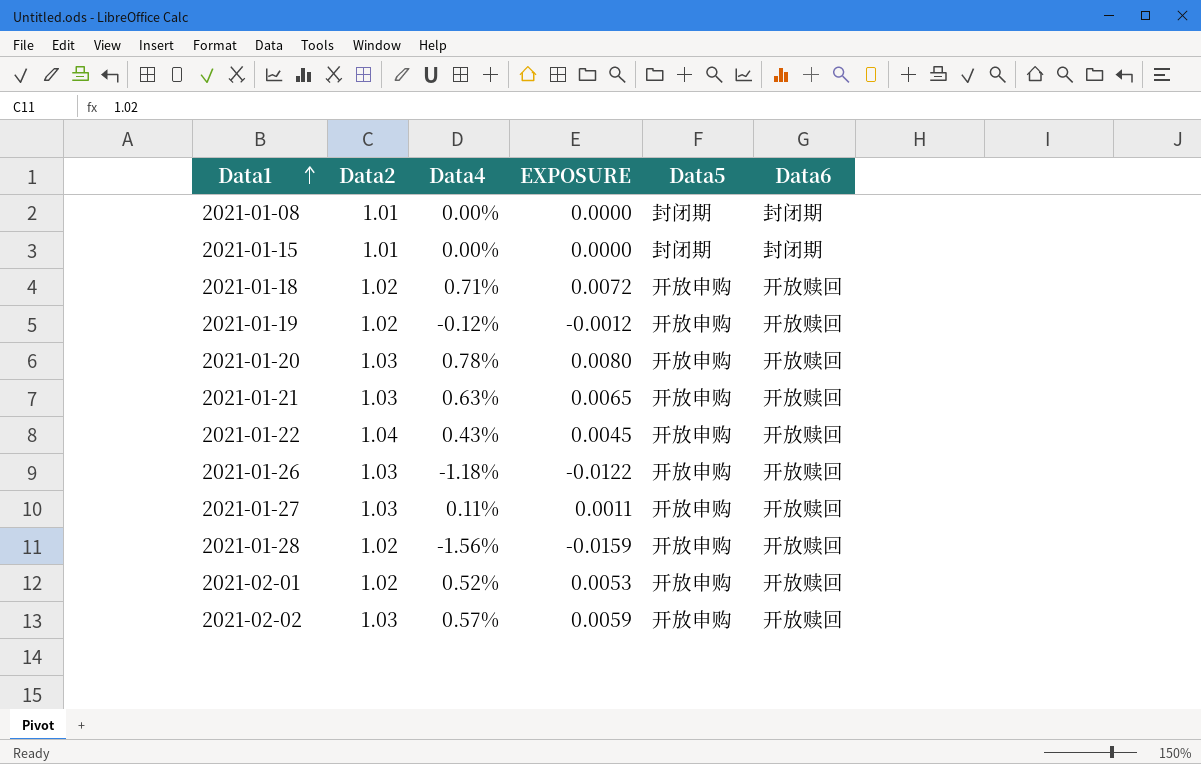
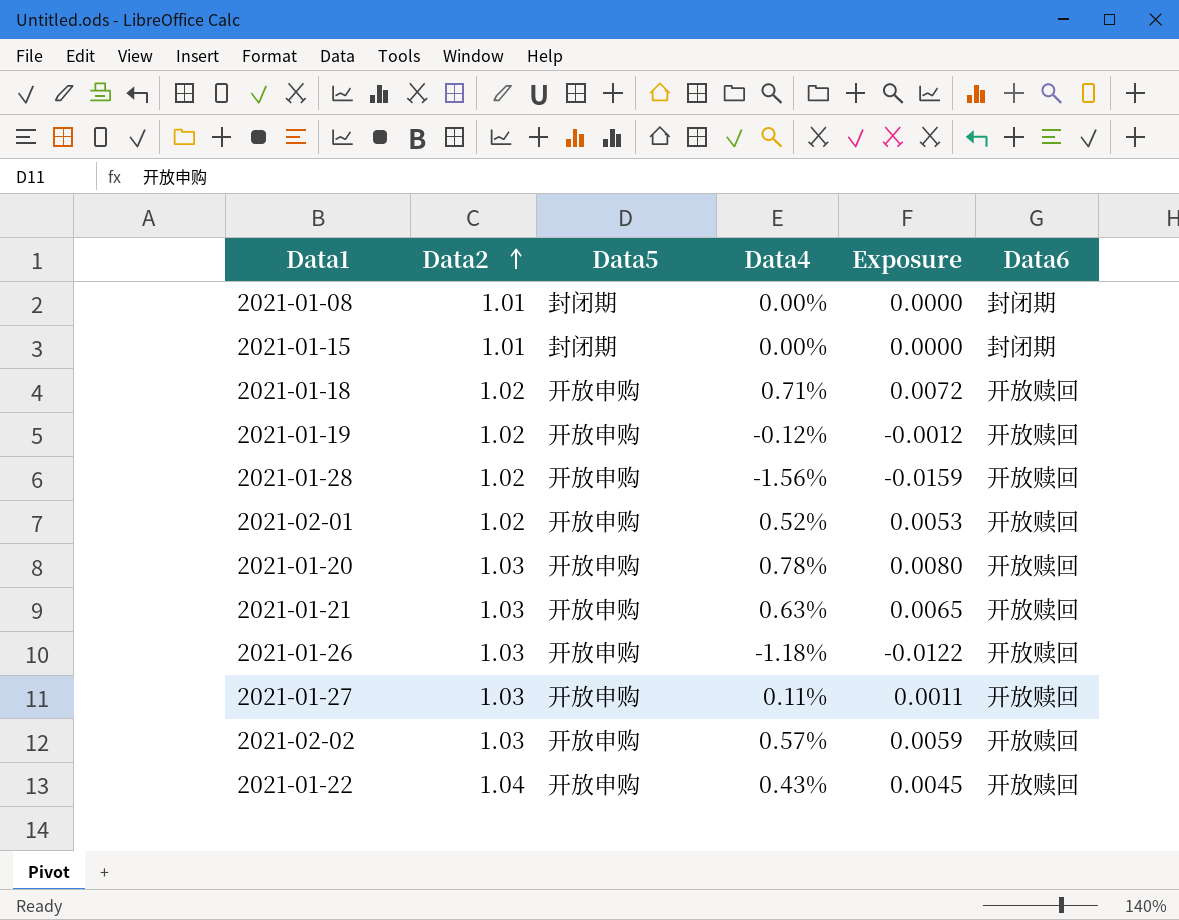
row order: Data1 ascending -> Data2 ascending
column Data5 | position: 5 -> 3
column name: EXPOSURE -> Exposure

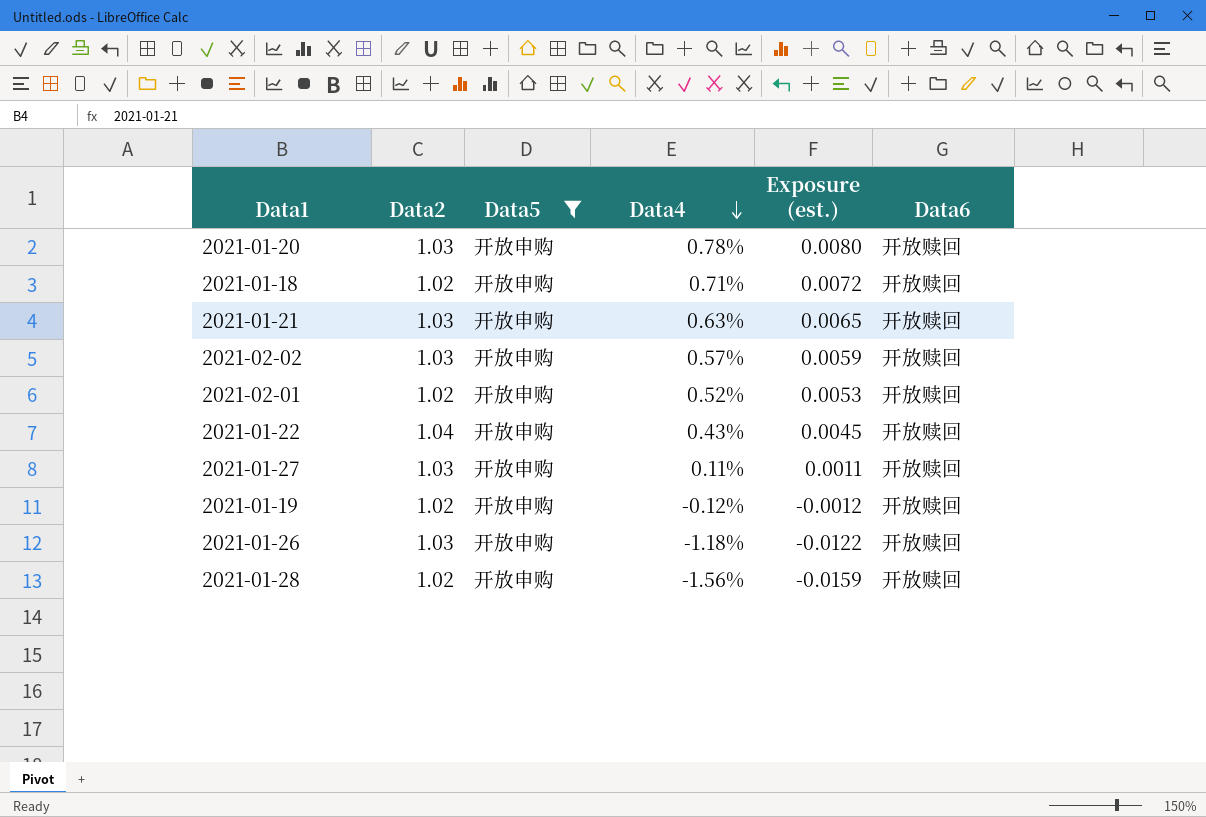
filter: none -> Data5 = 开放申购
row order: Data2 ascending -> Data4 descending
column name: Exposure -> Exposure (est.)

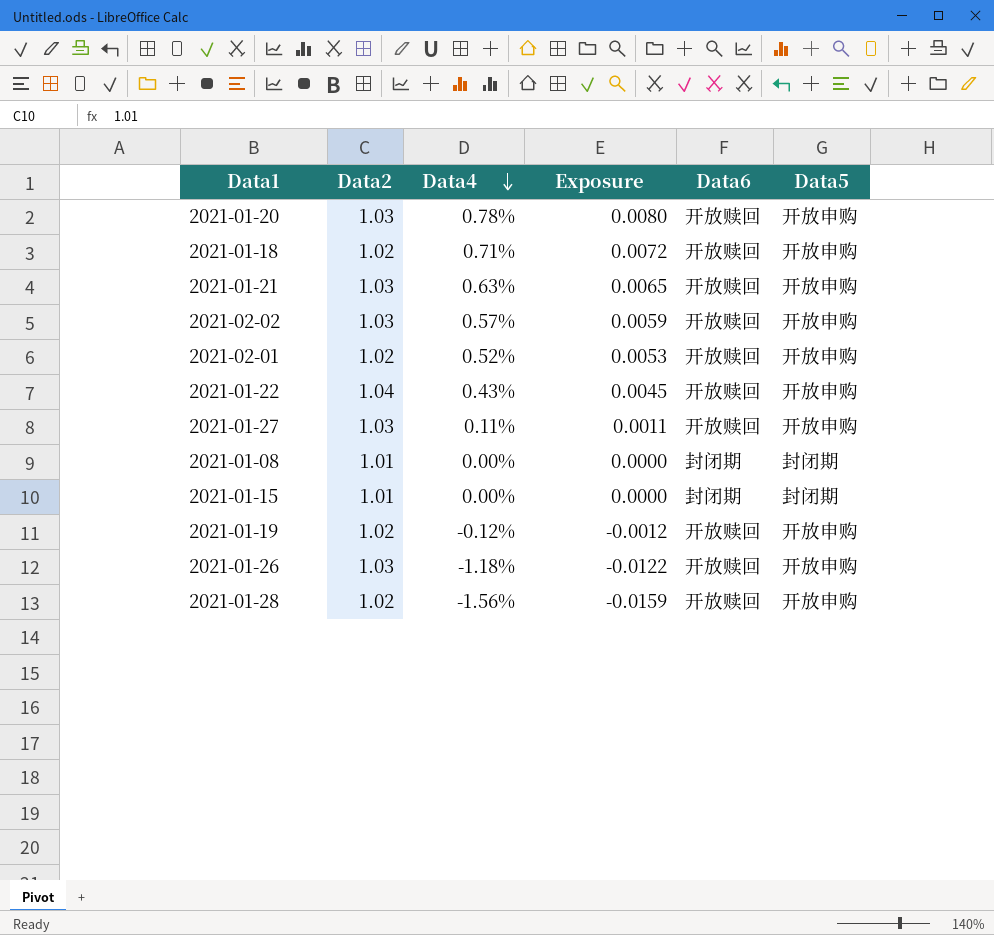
filter: Data5 = 开放申购 -> none
column name: Exposure (est.) -> Exposure
column Data5 | position: 3 -> 6

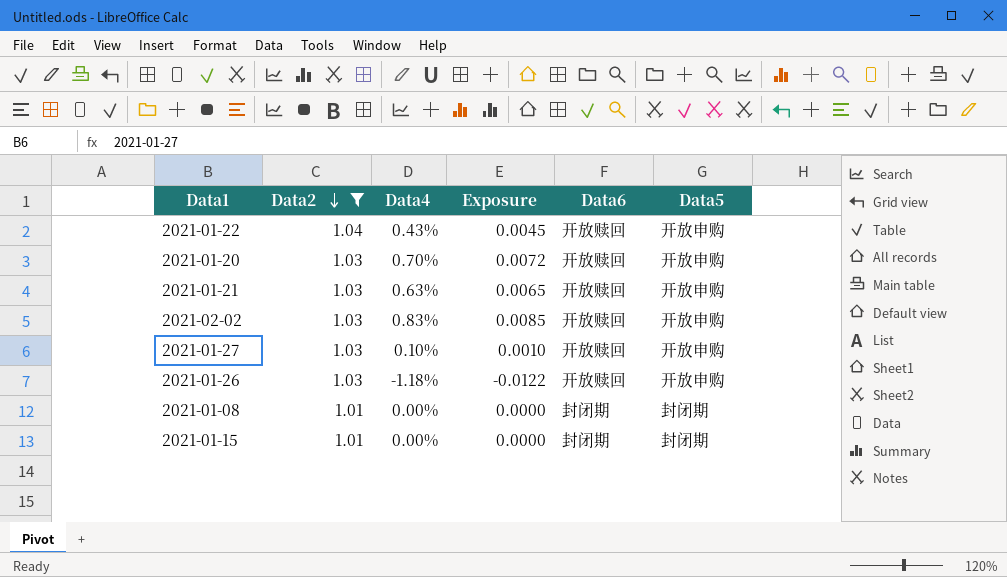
filter: none -> Data2 != 1.02
row order: Data4 descending -> Data2 descending
2021-01-20 | Data4: 0.78% -> 0.70%
2021-01-20 | Exposure: 0.0080 -> 0.0072
2021-02-02 | Data4: 0.57% -> 0.83%
2021-02-02 | Exposure: 0.0059 -> 0.0085
2021-01-27 | Data4: 0.11% -> 0.10%
2021-01-27 | Exposure: 0.0011 -> 0.0010

